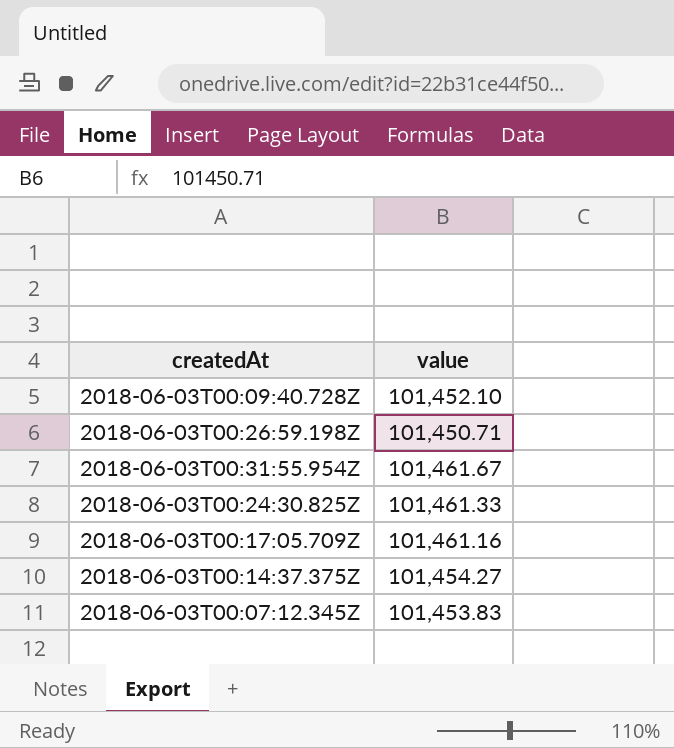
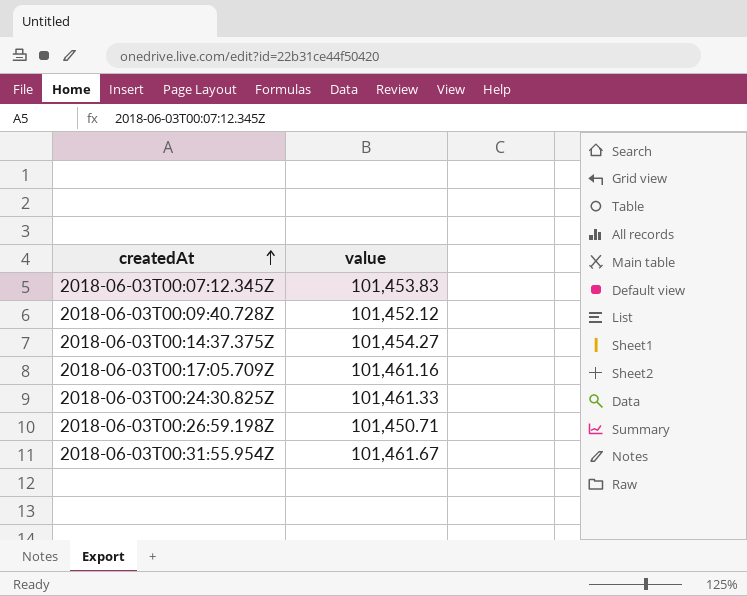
row order: none -> createdAt ascending
2018-06-03T00:09:40.728Z | value: 101,452.10 -> 101,452.12

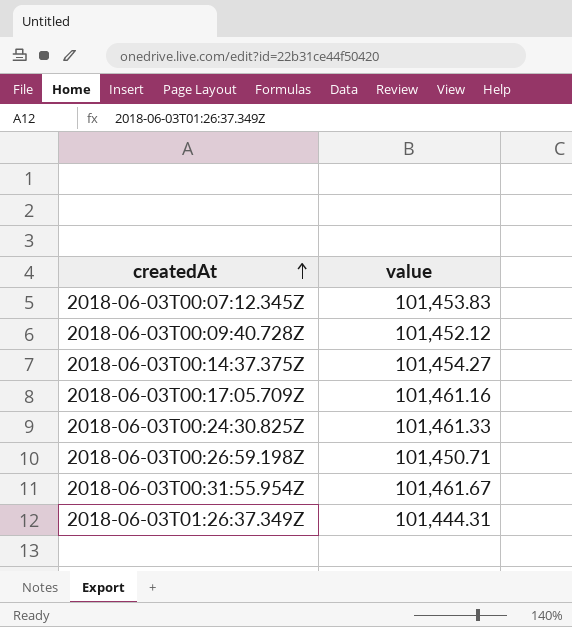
row 2018-06-03T01:26:37.349Z: none -> 101,444.31

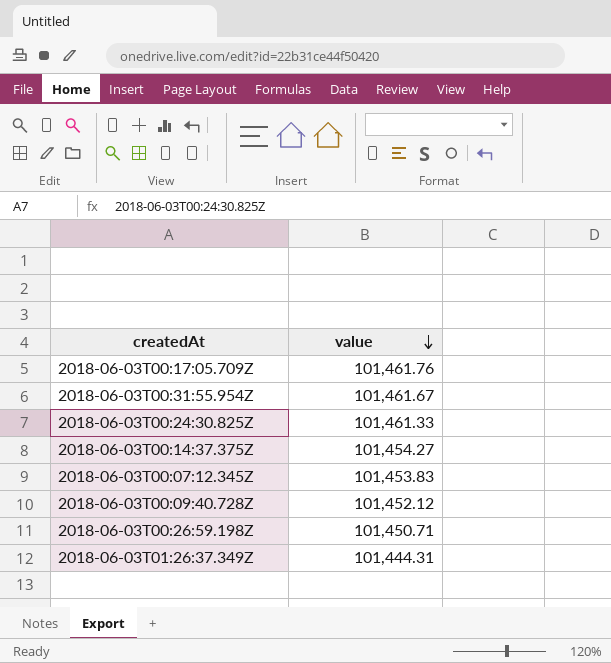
row order: createdAt ascending -> value descending
2018-06-03T00:17:05.709Z | value: 101,461.16 -> 101,461.76

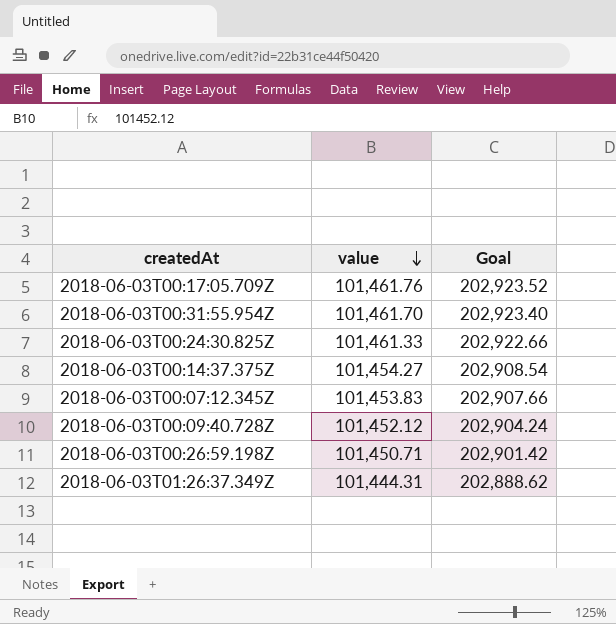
column Goal | formula: none -> [value] * 2
2018-06-03T00:31:55.954Z | value: 101,461.67 -> 101,461.70

